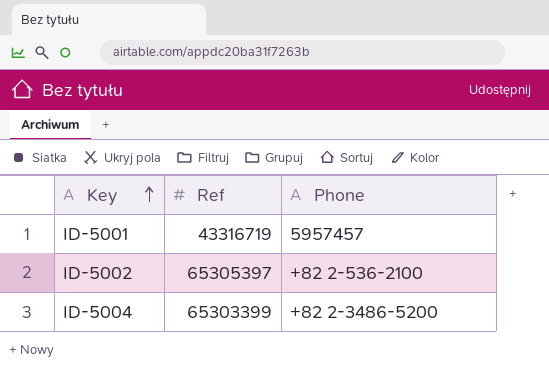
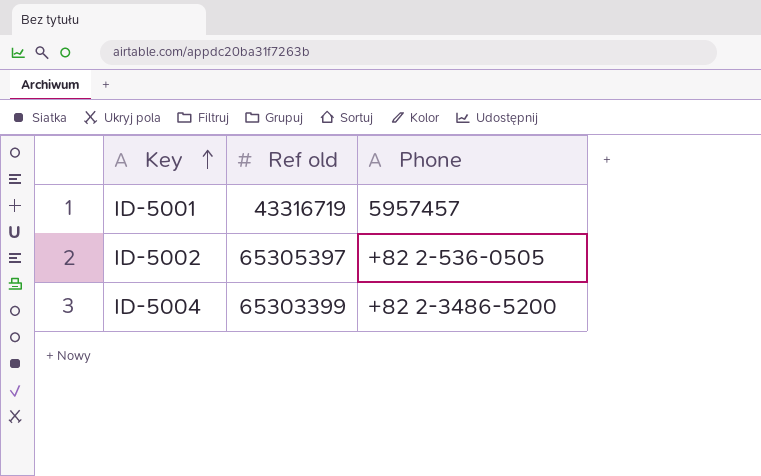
column name: Ref -> Ref old
ID-5002 | Phone: +82 2-536-2100 -> +82 2-536-0505

